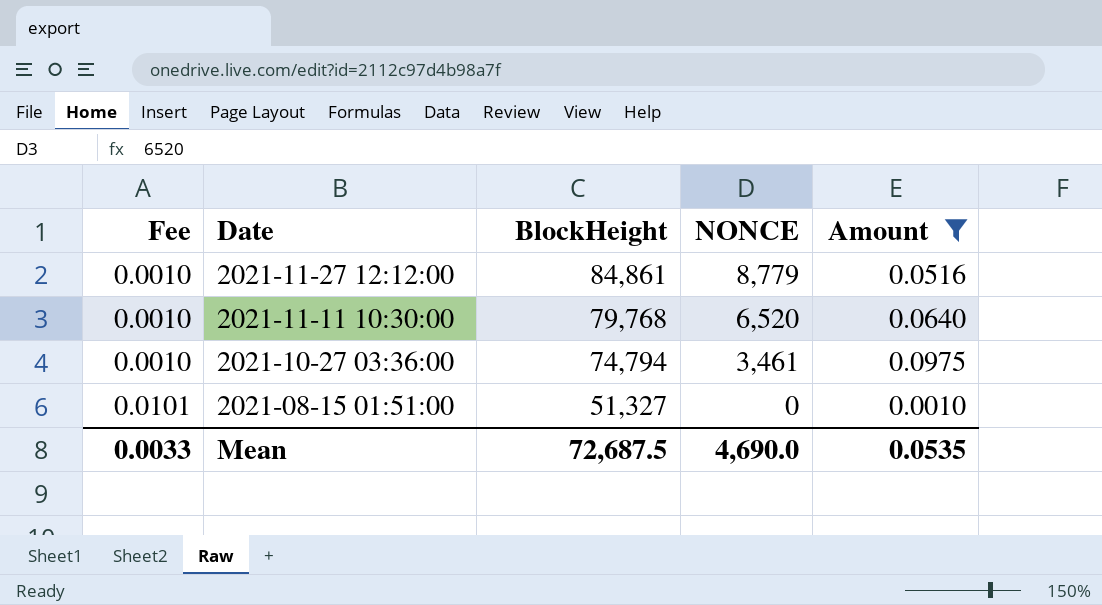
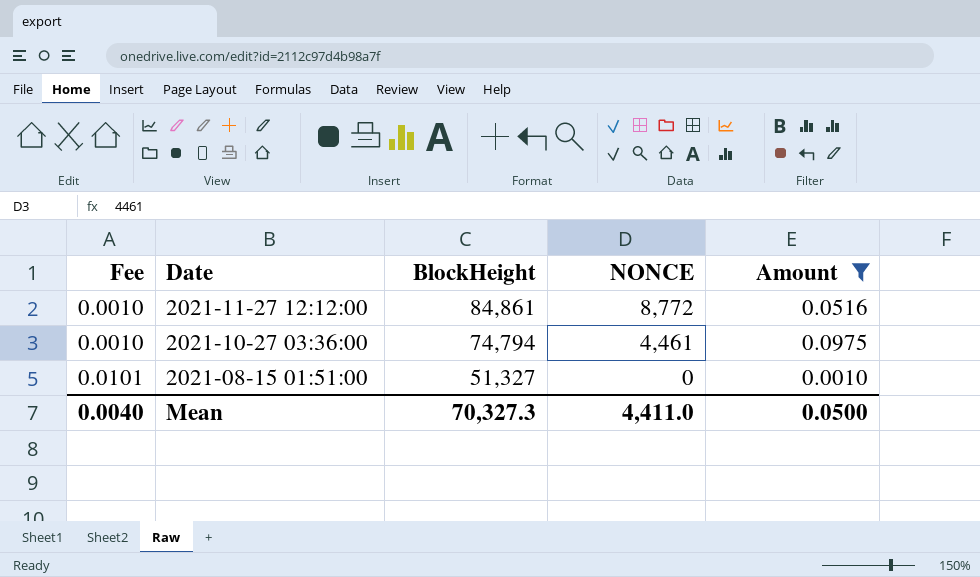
row 2021-11-11 10:30:00: 0.0010 | 79,768 | 6,520 | 0.0640 -> none
2021-11-27 12:12:00 | NONCE: 8,779 -> 8,772
2021-10-27 03:36:00 | NONCE: 3,461 -> 4,461
Mean | Fee: 0.0033 -> 0.0040
Mean | BlockHeight: 72,687.5 -> 70,327.3
Mean | NONCE: 4,690.0 -> 4,411.0
Mean | Amount: 0.0535 -> 0.0500

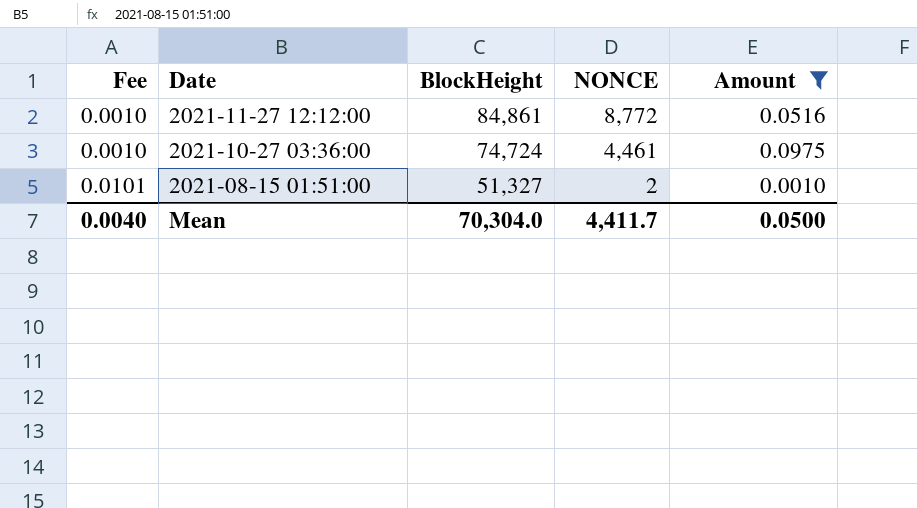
2021-10-27 03:36:00 | BlockHeight: 74,794 -> 74,724
2021-08-15 01:51:00 | NONCE: 0 -> 2
Mean | BlockHeight: 70,327.3 -> 70,304.0
Mean | NONCE: 4,411.0 -> 4,411.7

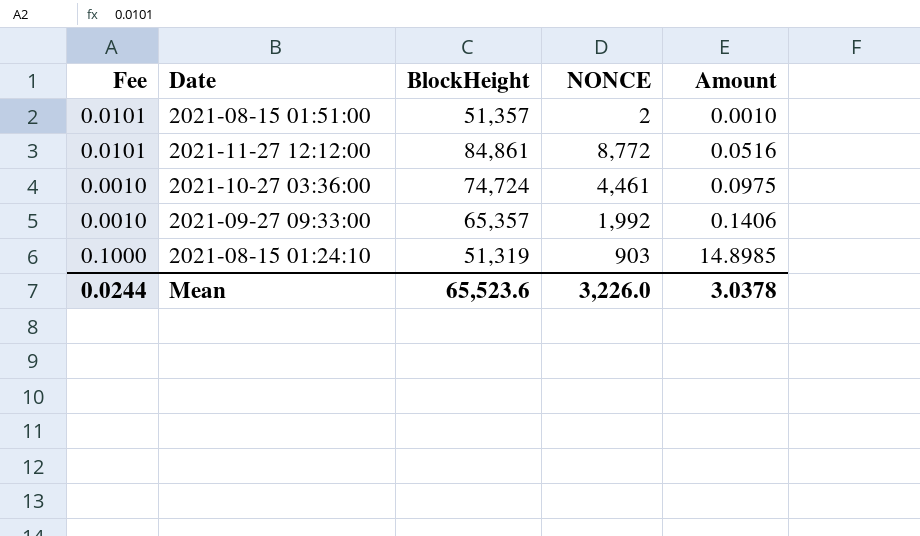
filter: Amount <= 0.0975 -> none
row order: Fee ascending -> Amount ascending
2021-08-15 01:51:00 | BlockHeight: 51,327 -> 51,357
2021-11-27 12:12:00 | Fee: 0.0010 -> 0.0101
Mean | Fee: 0.0040 -> 0.0244
Mean | BlockHeight: 70,304.0 -> 65,523.6
Mean | NONCE: 4,411.7 -> 3,226.0
Mean | Amount: 0.0500 -> 3.0378

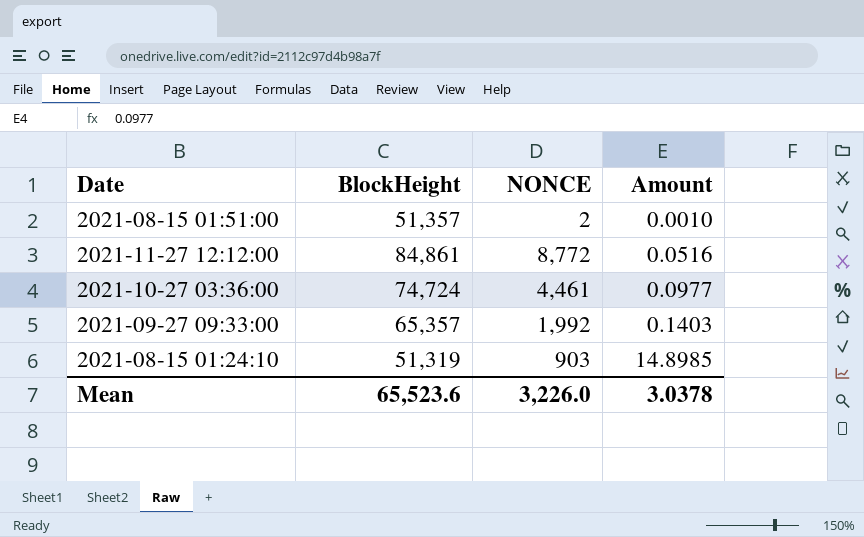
column Fee | position: 1 -> none
2021-10-27 03:36:00 | Amount: 0.0975 -> 0.0977
2021-09-27 09:33:00 | Amount: 0.1406 -> 0.1403

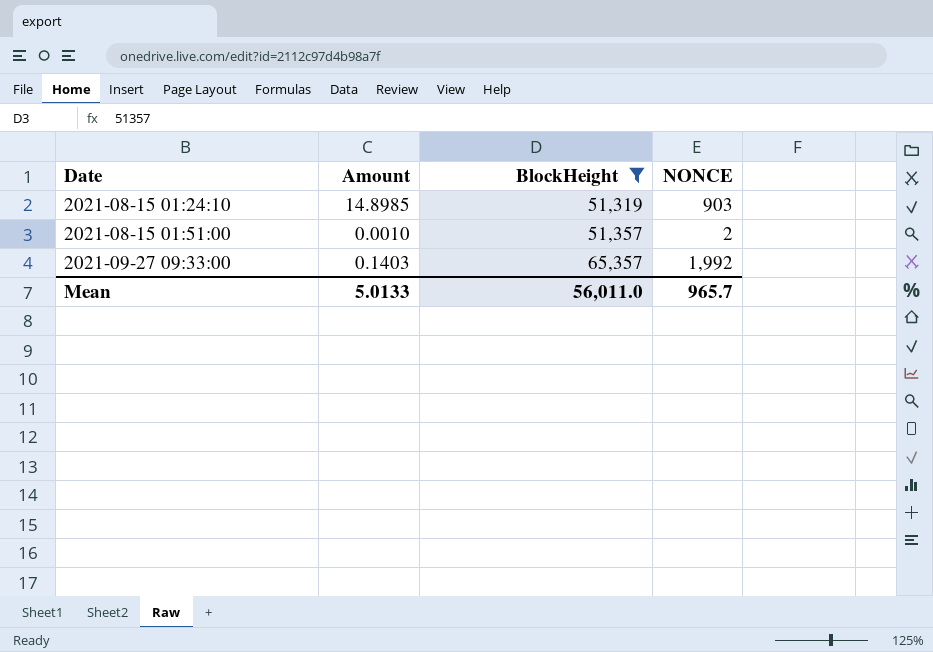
filter: none -> BlockHeight <= 65,357
row order: Amount ascending -> Date ascending
column Amount | position: 4 -> 2
Mean | Amount: 3.0378 -> 5.0133
Mean | BlockHeight: 65,523.6 -> 56,011.0
Mean | NONCE: 3,226.0 -> 965.7

